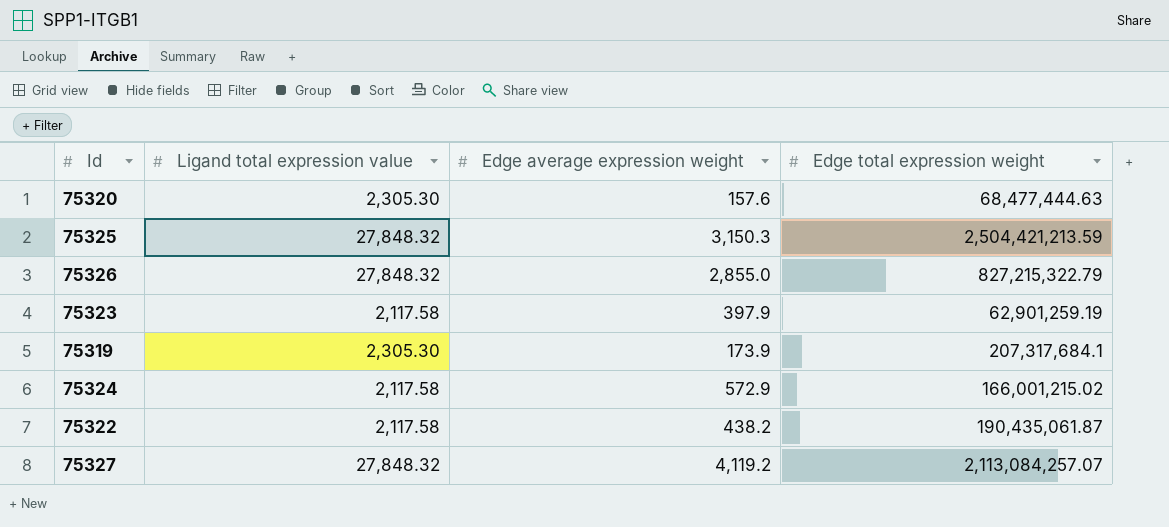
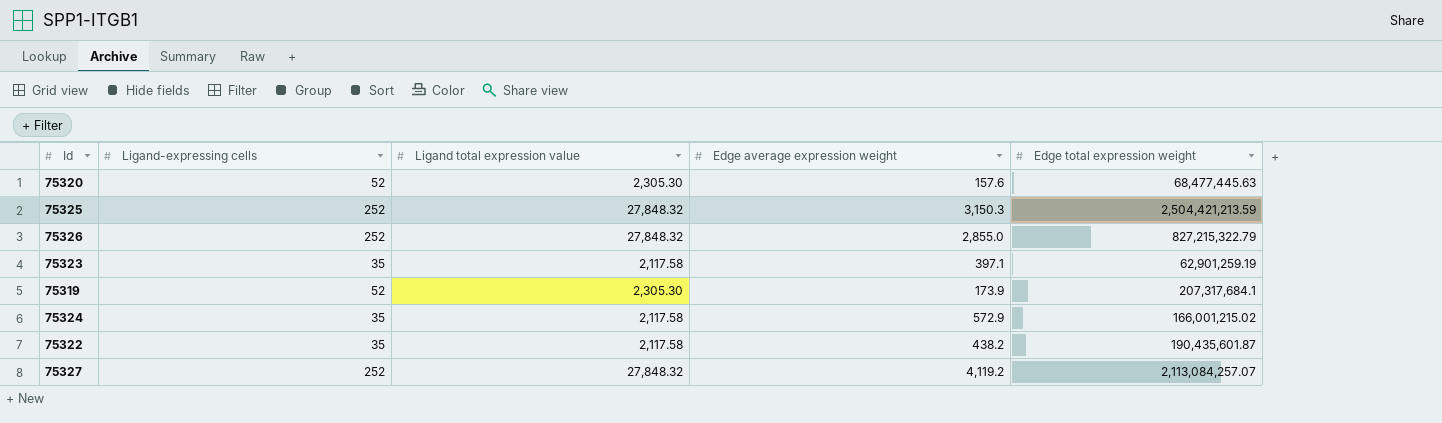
column Ligand-expressing cells | position: none -> 2
75320 | Edge total expression weight: 68,477,444.63 -> 68,477,445.63
75323 | Edge average expression weight: 397.9 -> 397.1
75322 | Edge total expression weight: 190,435,061.87 -> 190,435,601.87

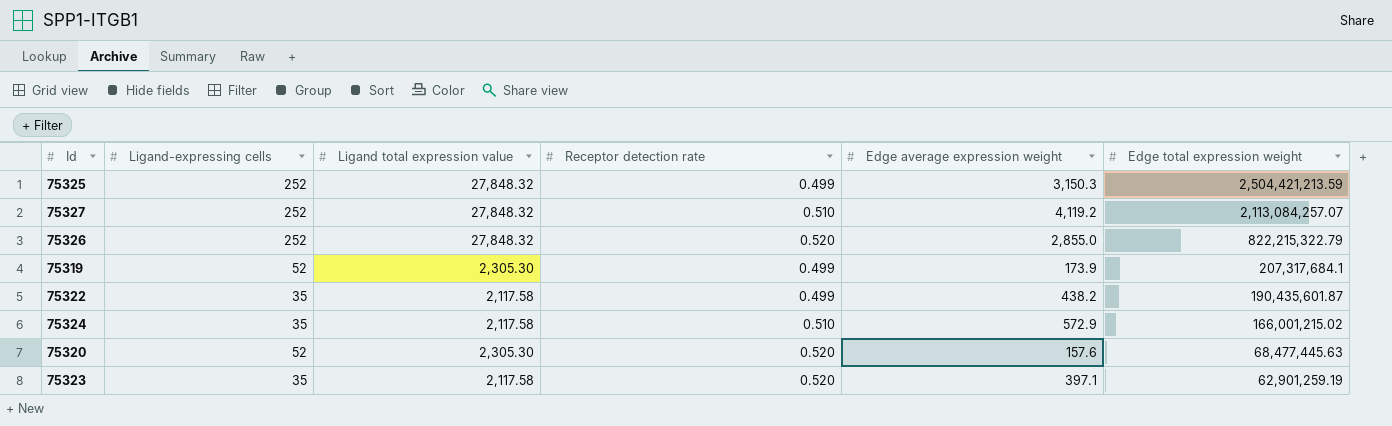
row order: none -> Edge total expression weight descending
column Receptor detection rate | position: none -> 4
75326 | Edge total expression weight: 827,215,322.79 -> 822,215,322.79

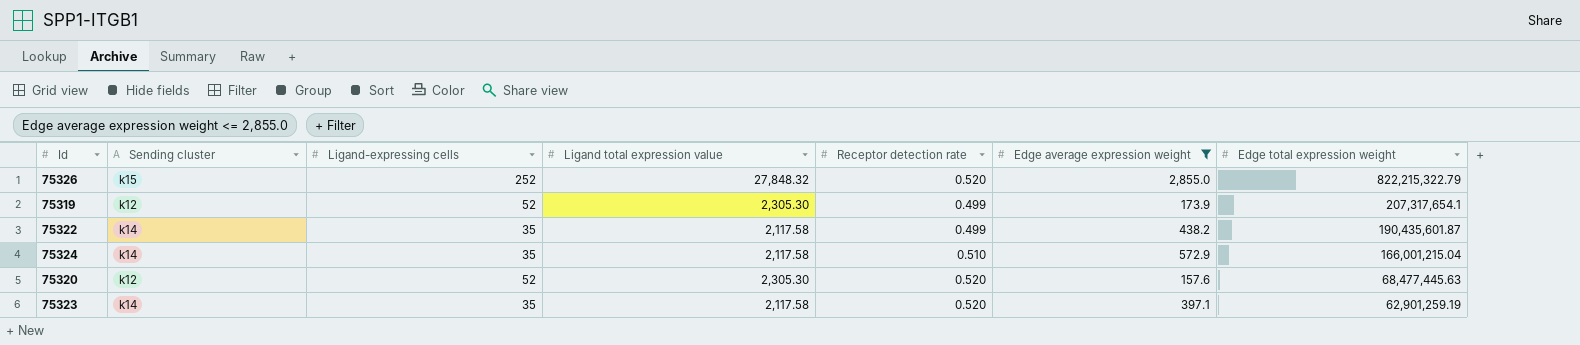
filter: none -> Edge average expression weight <= 2,855.0
column Sending cluster | position: none -> 2
75319 | Edge total expression weight: 207,317,684.1 -> 207,317,654.1
75324 | Edge total expression weight: 166,001,215.02 -> 166,001,215.04

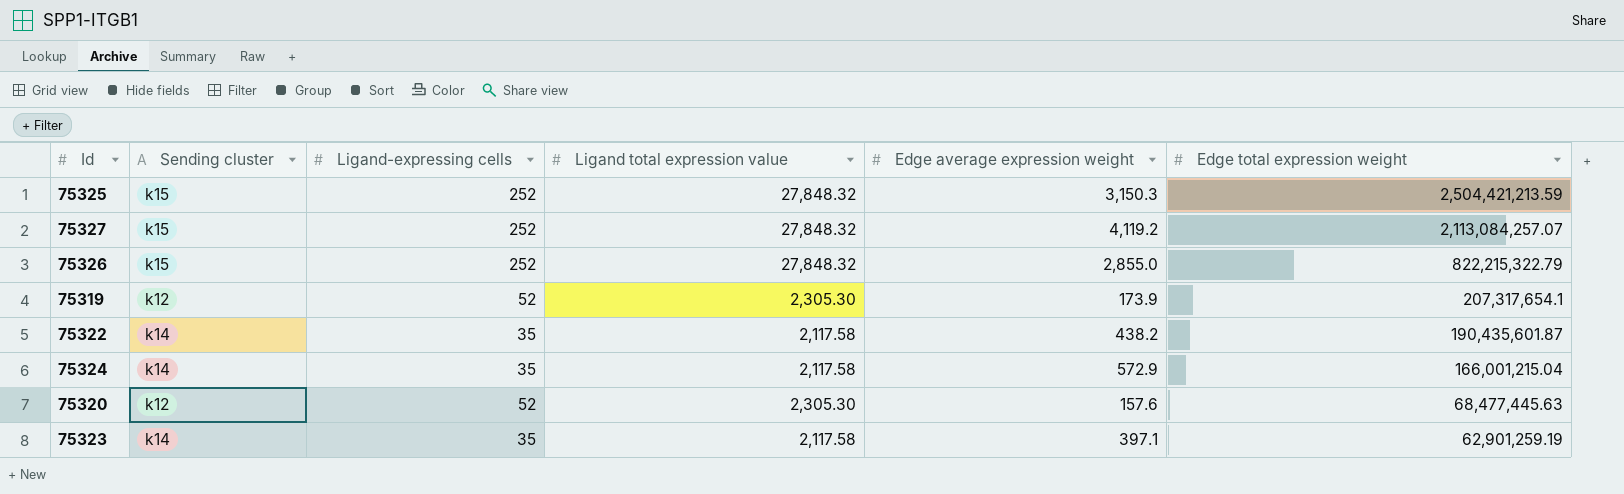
filter: Edge average expression weight <= 2,855.0 -> none
column Receptor detection rate | position: 5 -> none

